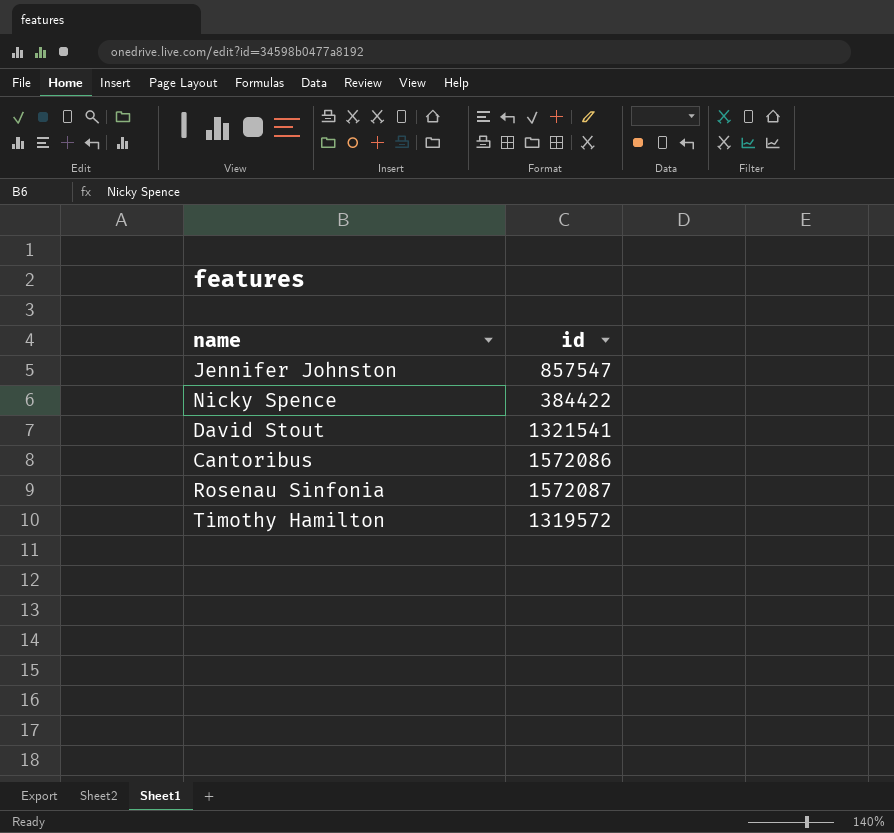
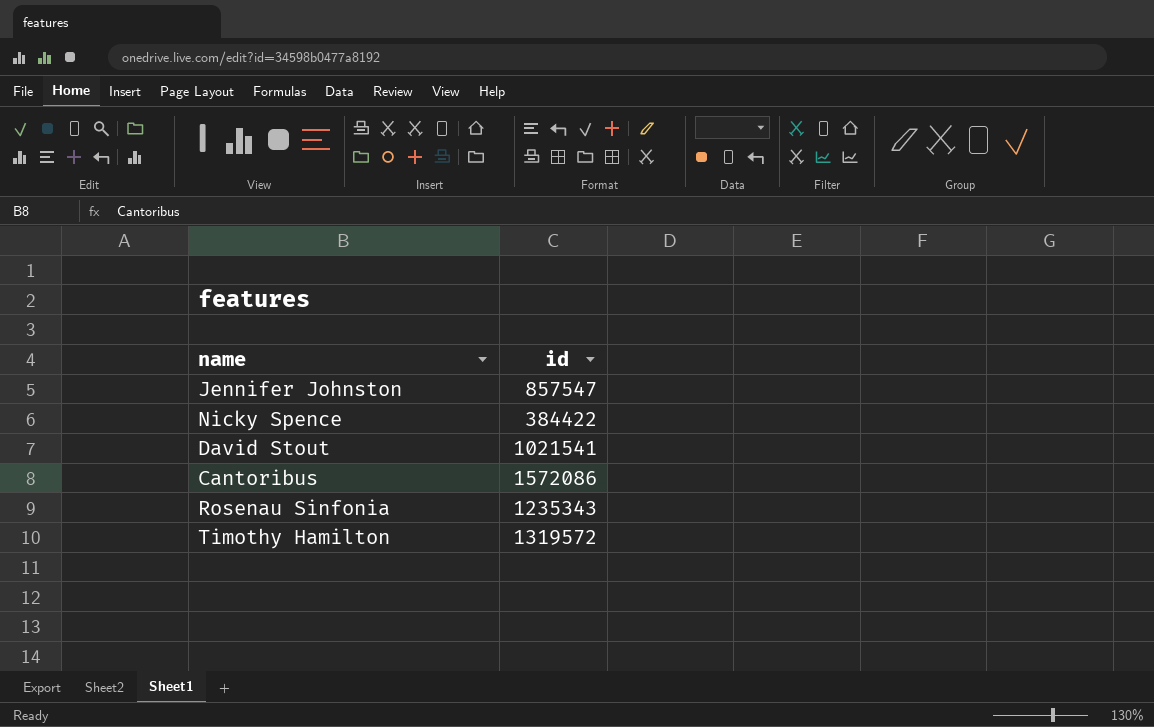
David Stout | id: 1321541 -> 1021541
Rosenau Sinfonia | id: 1572087 -> 1235343

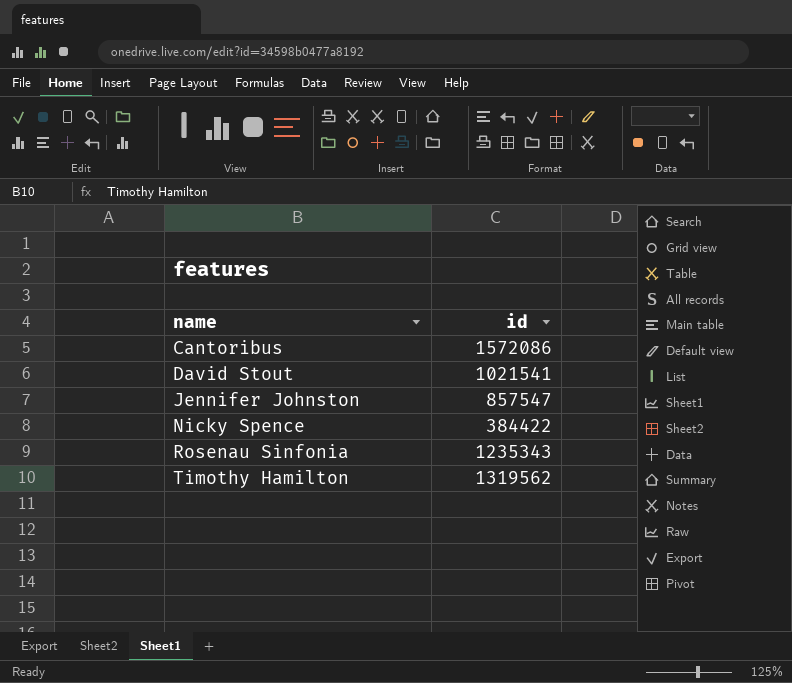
row order: none -> name ascending
Timothy Hamilton | id: 1319572 -> 1319562

